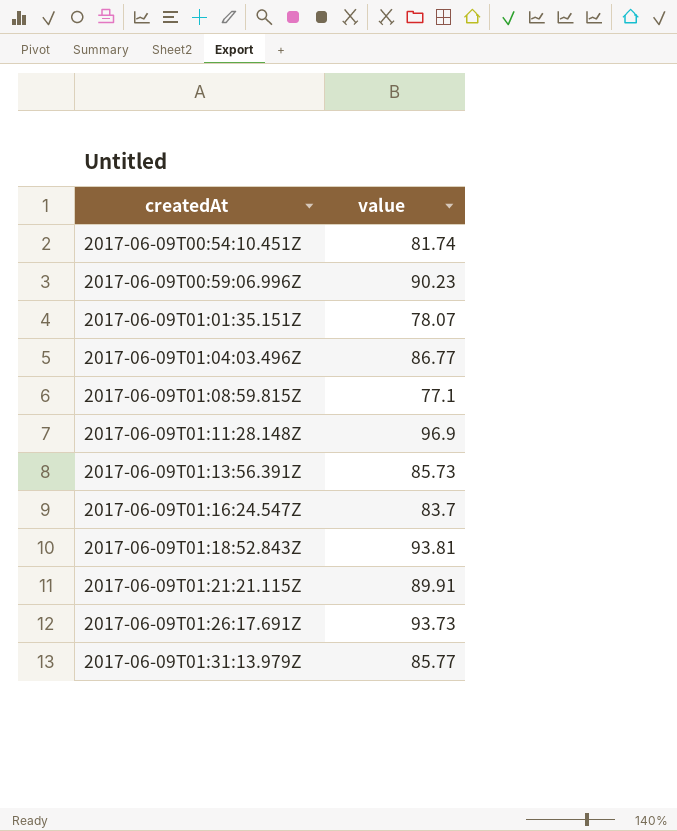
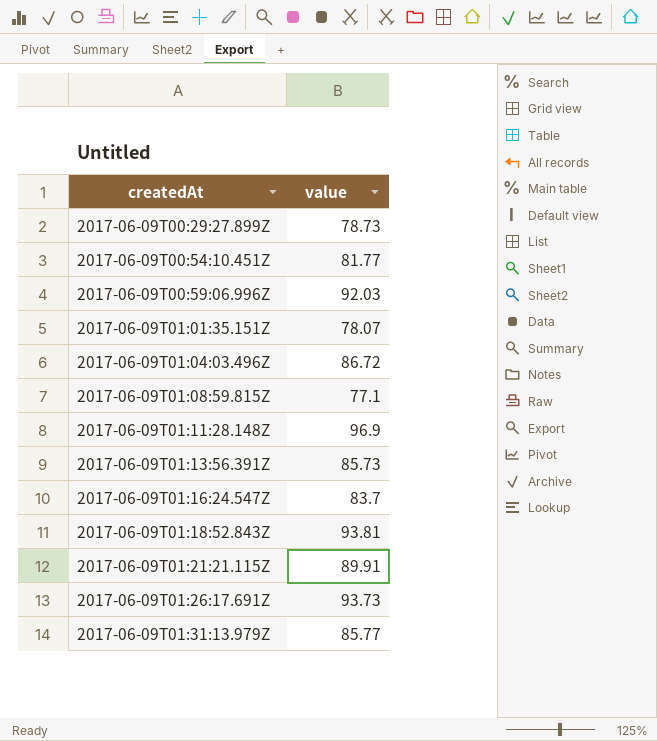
row 2017-06-09T00:29:27.899Z: none -> 78.73
2017-06-09T00:54:10.451Z | value: 81.74 -> 81.77
2017-06-09T00:59:06.996Z | value: 90.23 -> 92.03
2017-06-09T01:04:03.496Z | value: 86.77 -> 86.72

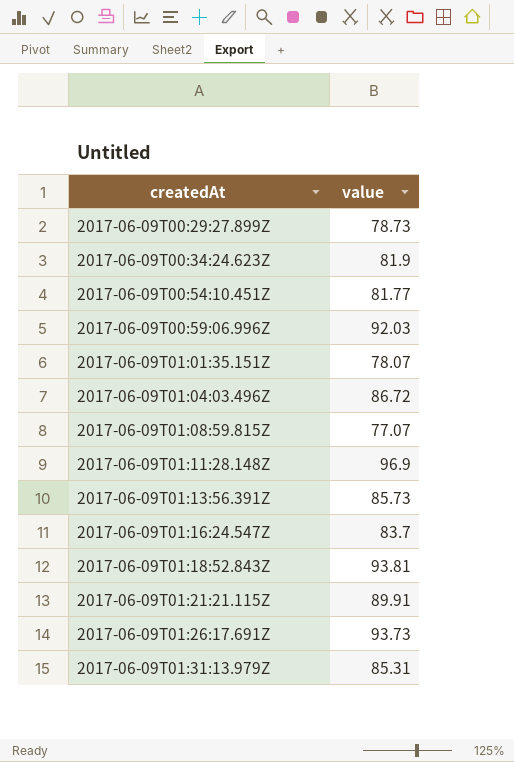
row 2017-06-09T00:34:24.623Z: none -> 81.9
2017-06-09T01:08:59.815Z | value: 77.1 -> 77.07
2017-06-09T01:31:13.979Z | value: 85.77 -> 85.31

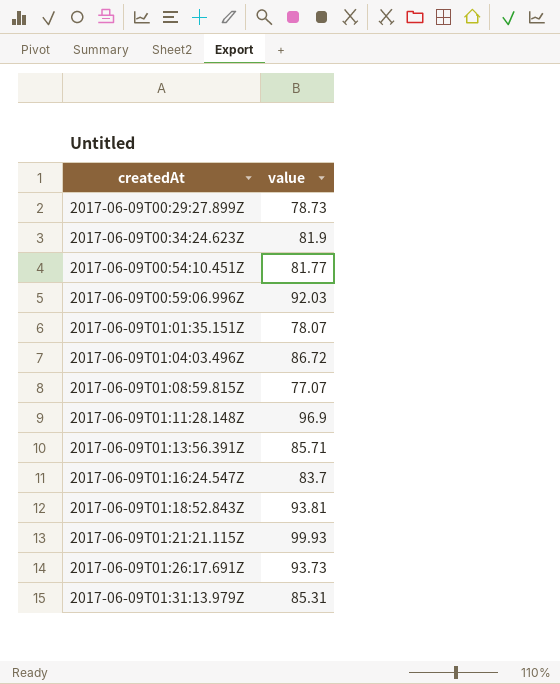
2017-06-09T01:13:56.391Z | value: 85.73 -> 85.71
2017-06-09T01:21:21.115Z | value: 89.91 -> 99.93

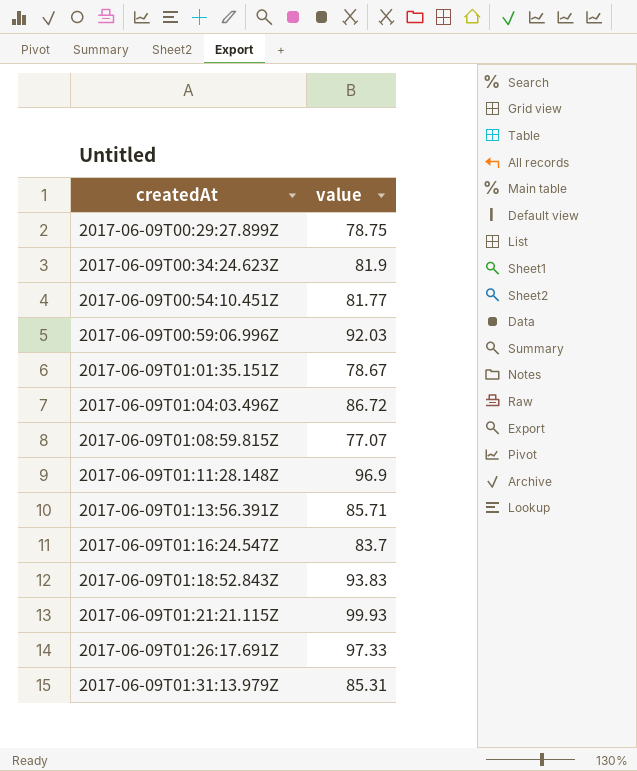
2017-06-09T00:29:27.899Z | value: 78.73 -> 78.75
2017-06-09T01:01:35.151Z | value: 78.07 -> 78.67
2017-06-09T01:18:52.843Z | value: 93.81 -> 93.83
2017-06-09T01:26:17.691Z | value: 93.73 -> 97.33

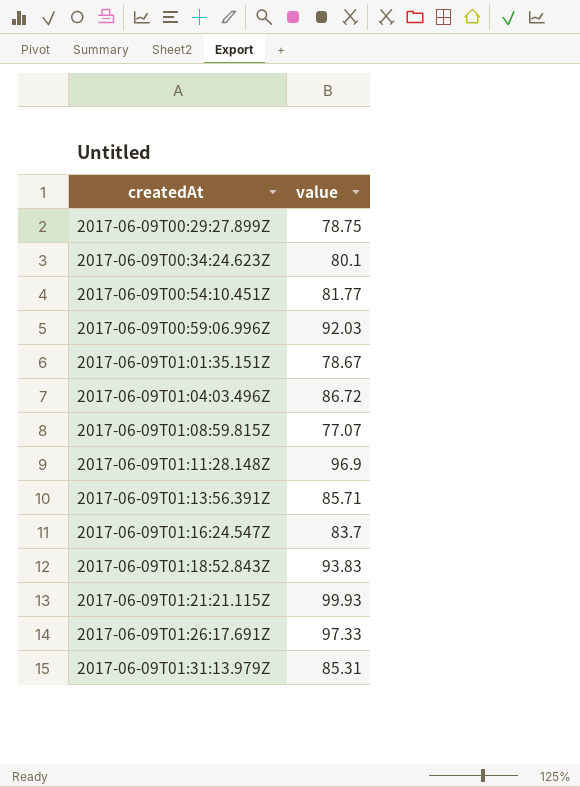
2017-06-09T00:34:24.623Z | value: 81.9 -> 80.1

